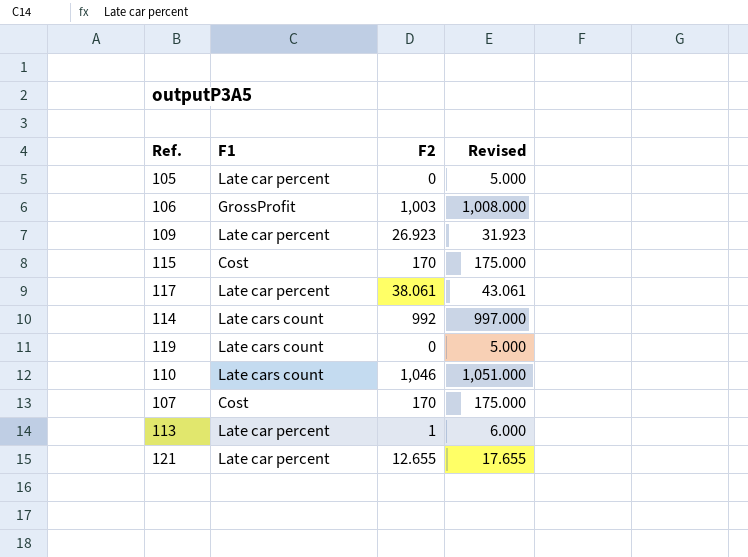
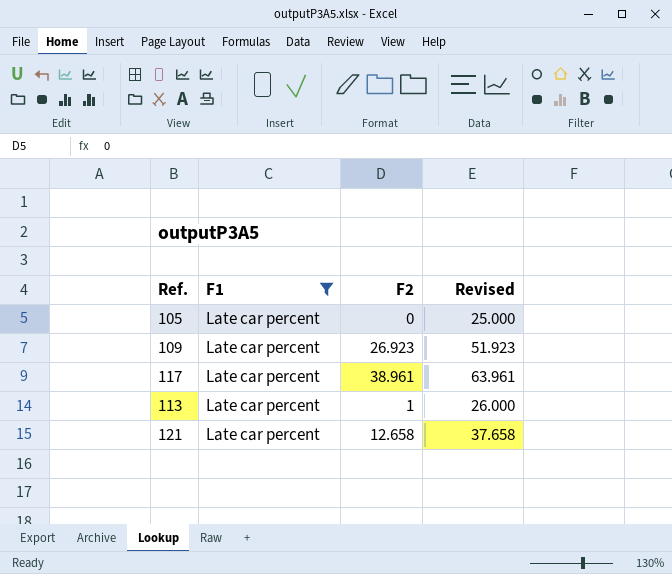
filter: none -> F1 = Late car percent
column Revised | formula: [F2] + 5 -> [F2] + 25
117 | F2: 38.061 -> 38.961
121 | F2: 12.655 -> 12.658

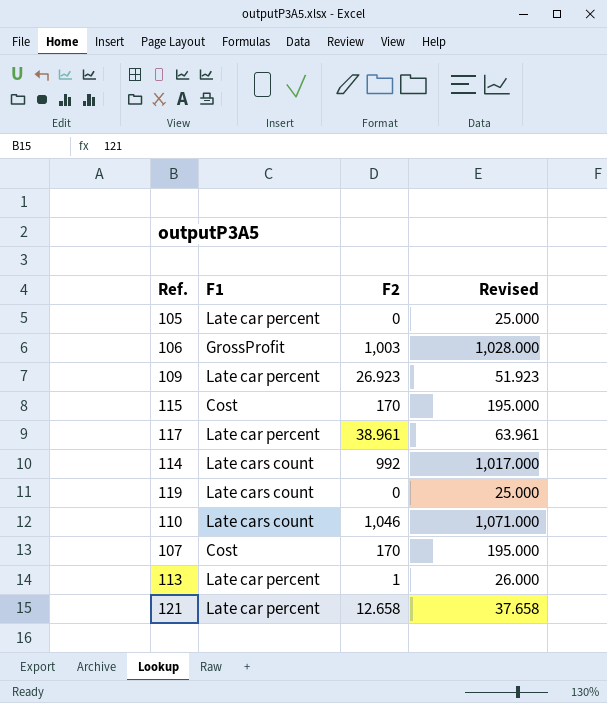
filter: F1 = Late car percent -> none

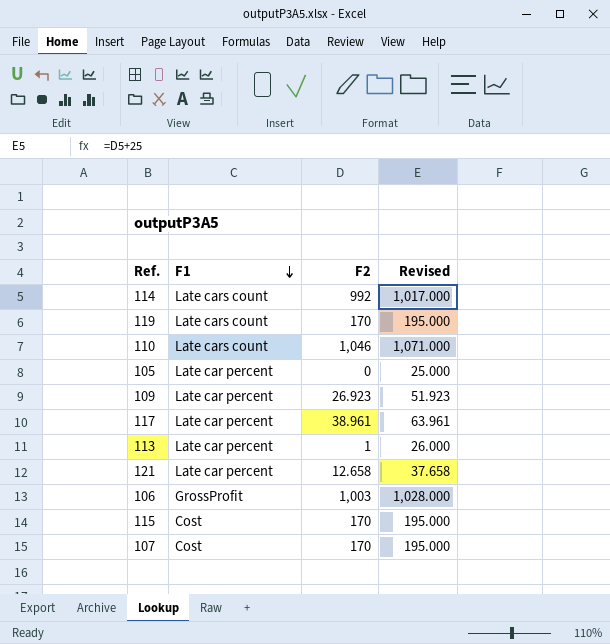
row order: none -> F1 descending
119 | F2: 0 -> 170
119 | Revised: 25.000 -> 195.000

